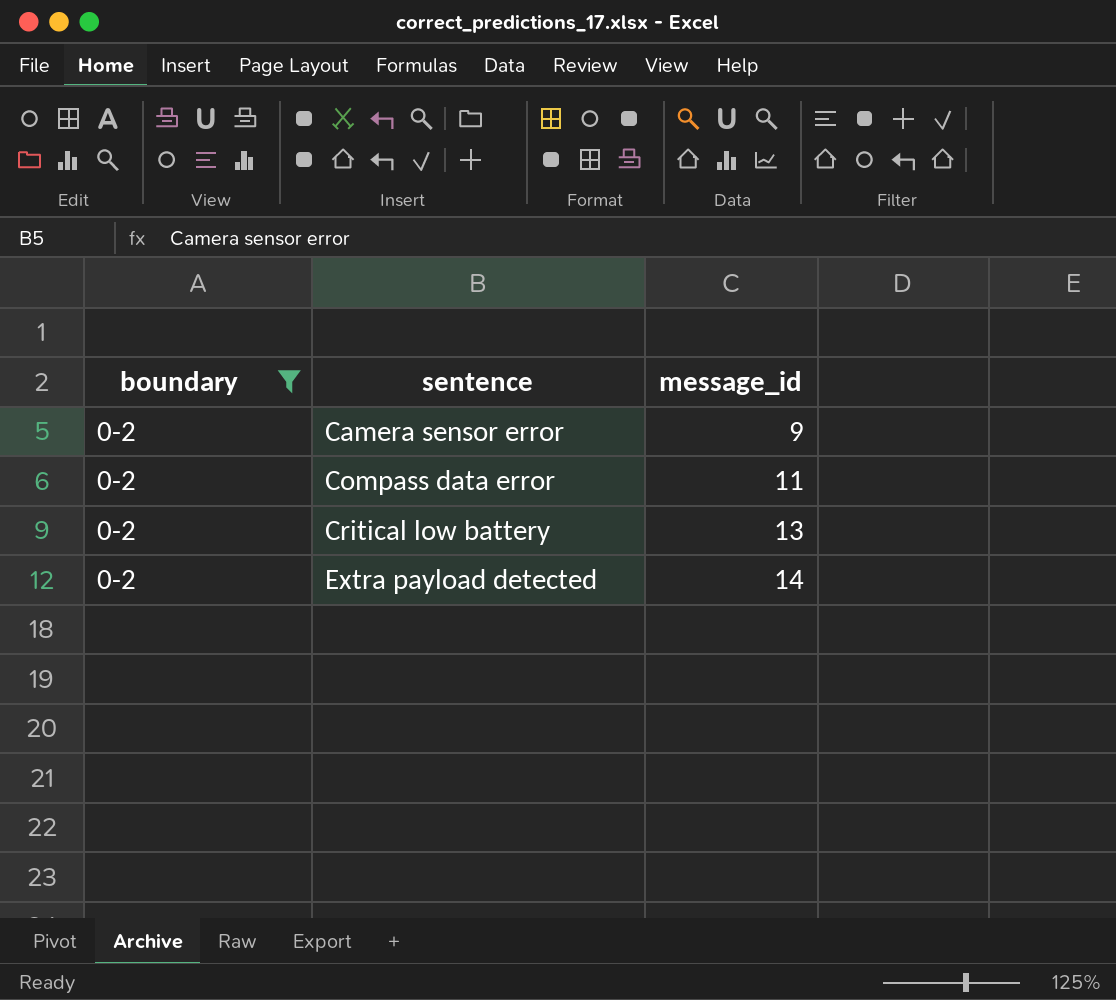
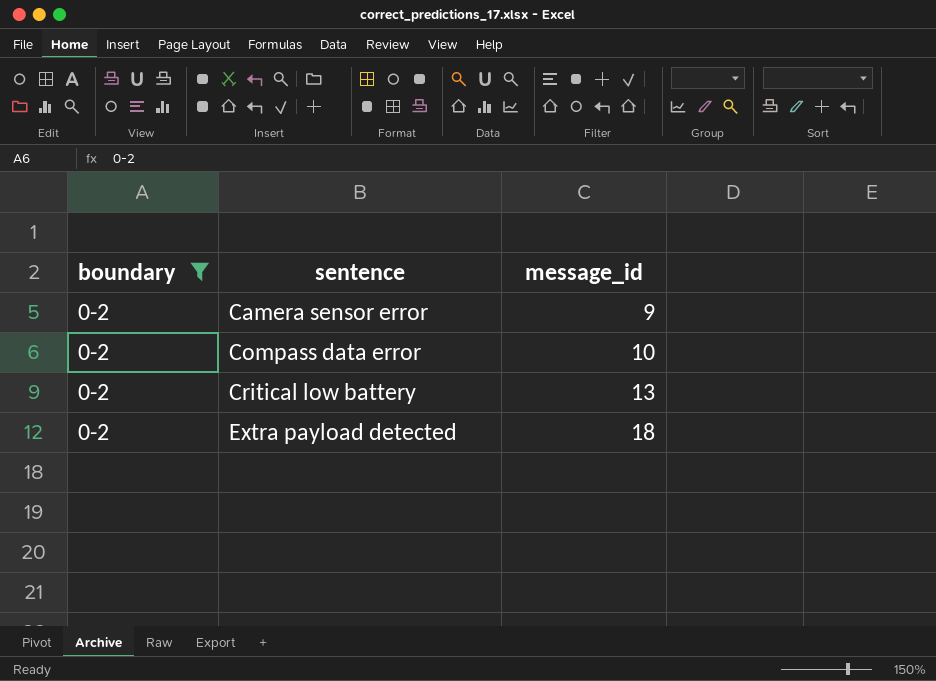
Compass data error | message_id: 11 -> 10
Extra payload detected | message_id: 14 -> 18

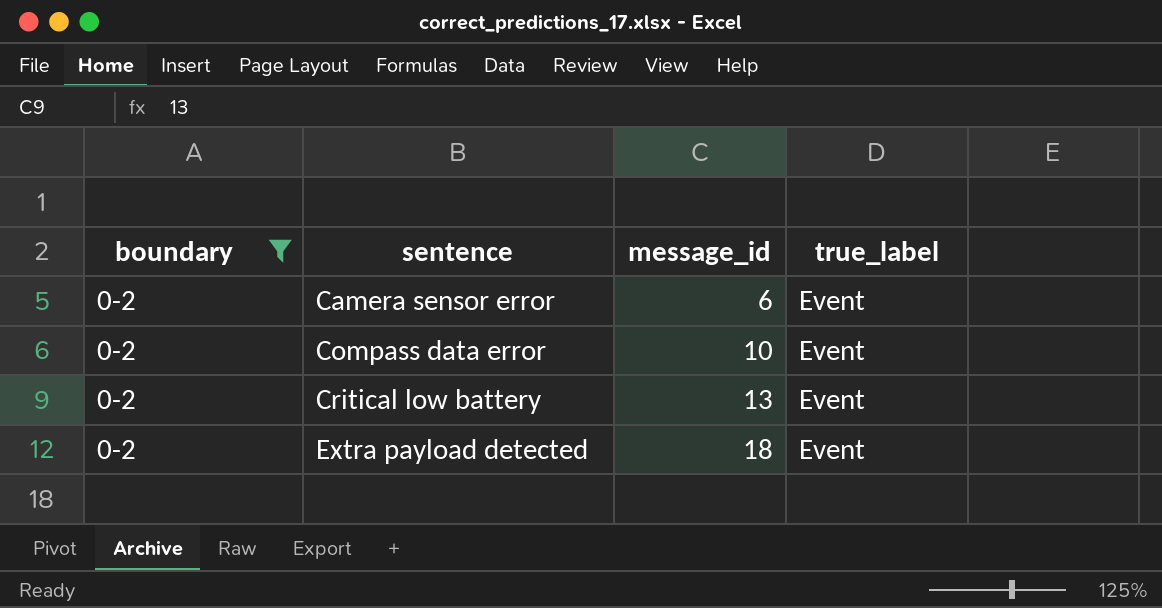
column true_label | position: none -> 4
Camera sensor error | message_id: 9 -> 6

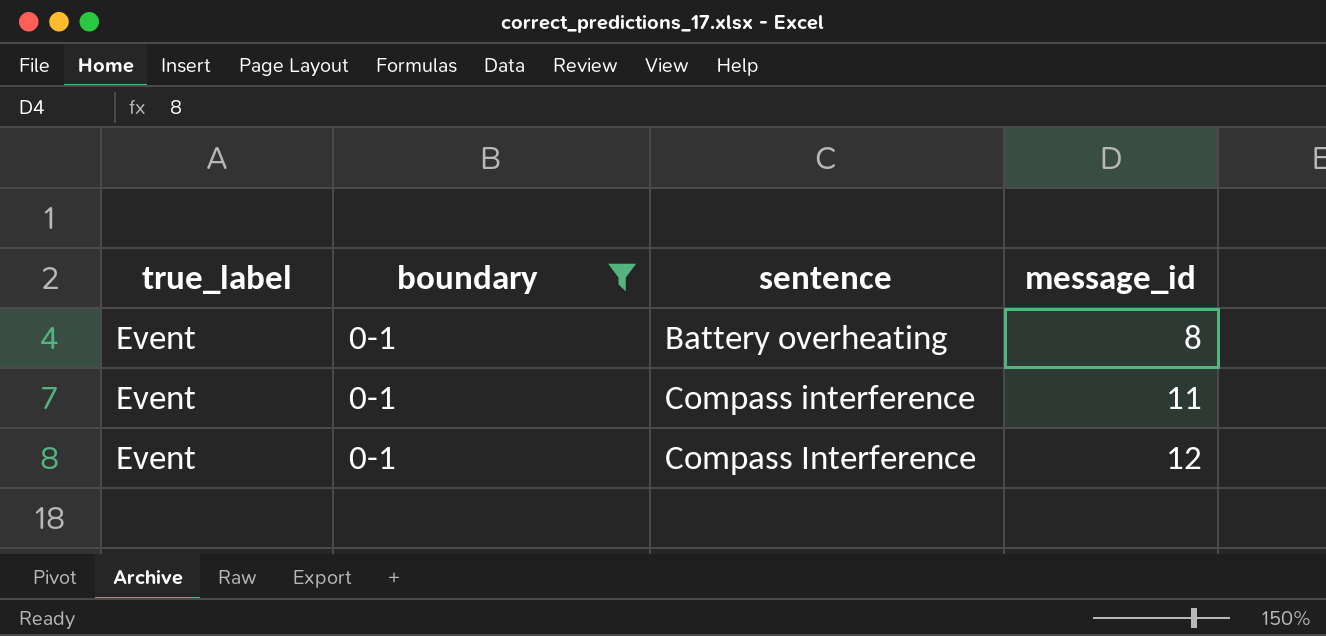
filter: boundary = 0-2 -> boundary = 0-1
column true_label | position: 4 -> 1

